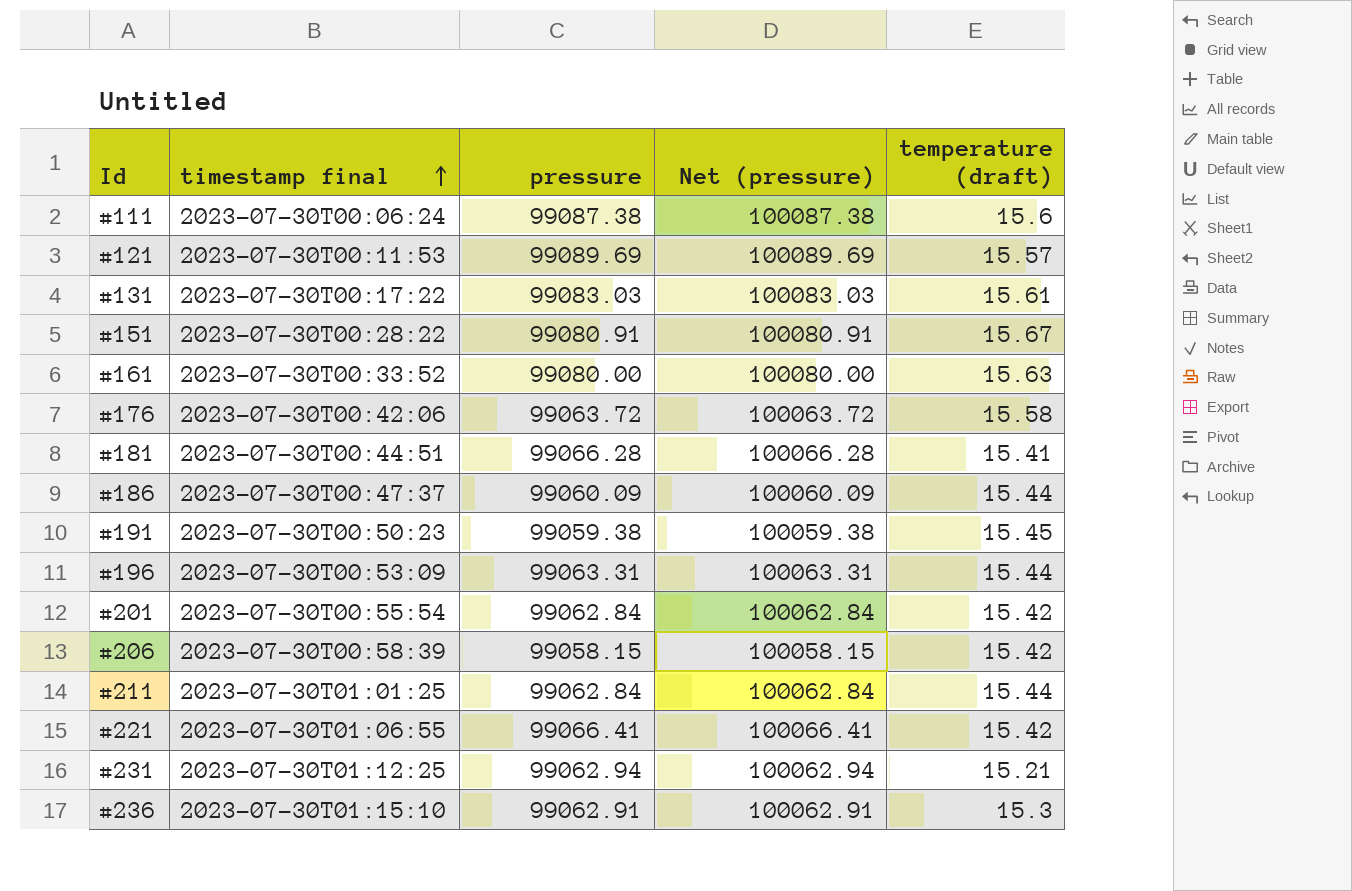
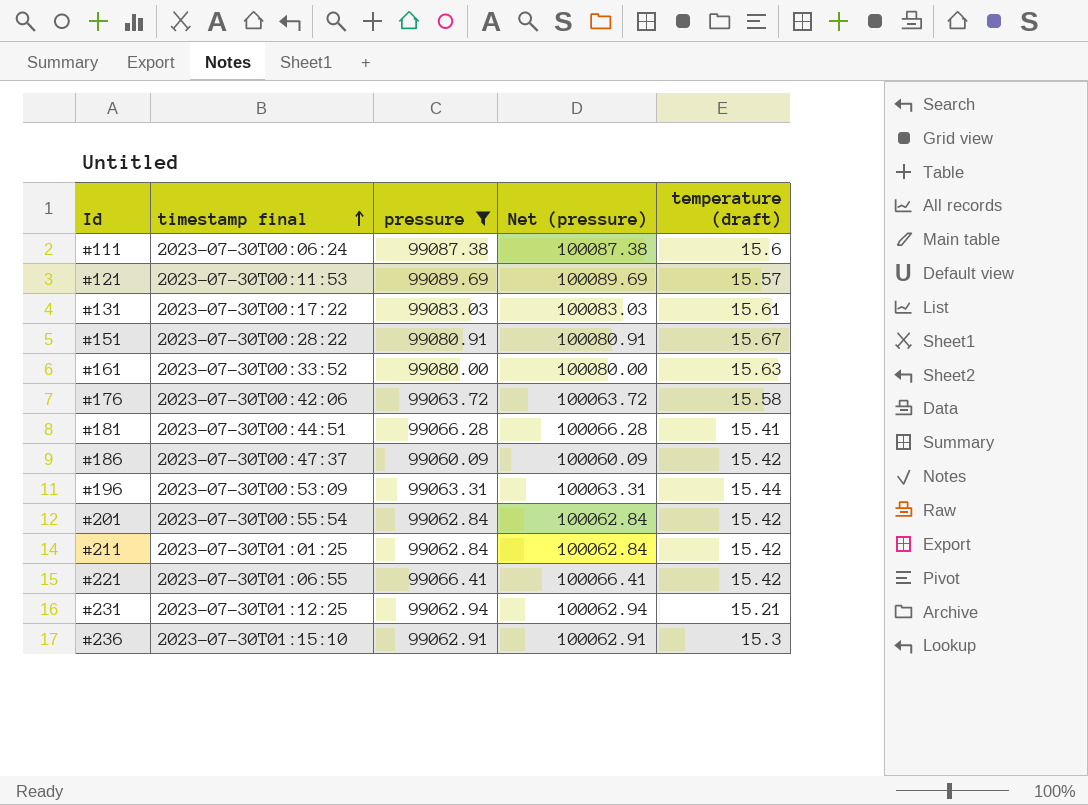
filter: none -> pressure >= 99060.09
#186 | temperature (draft): 15.44 -> 15.42
#211 | temperature (draft): 15.44 -> 15.42

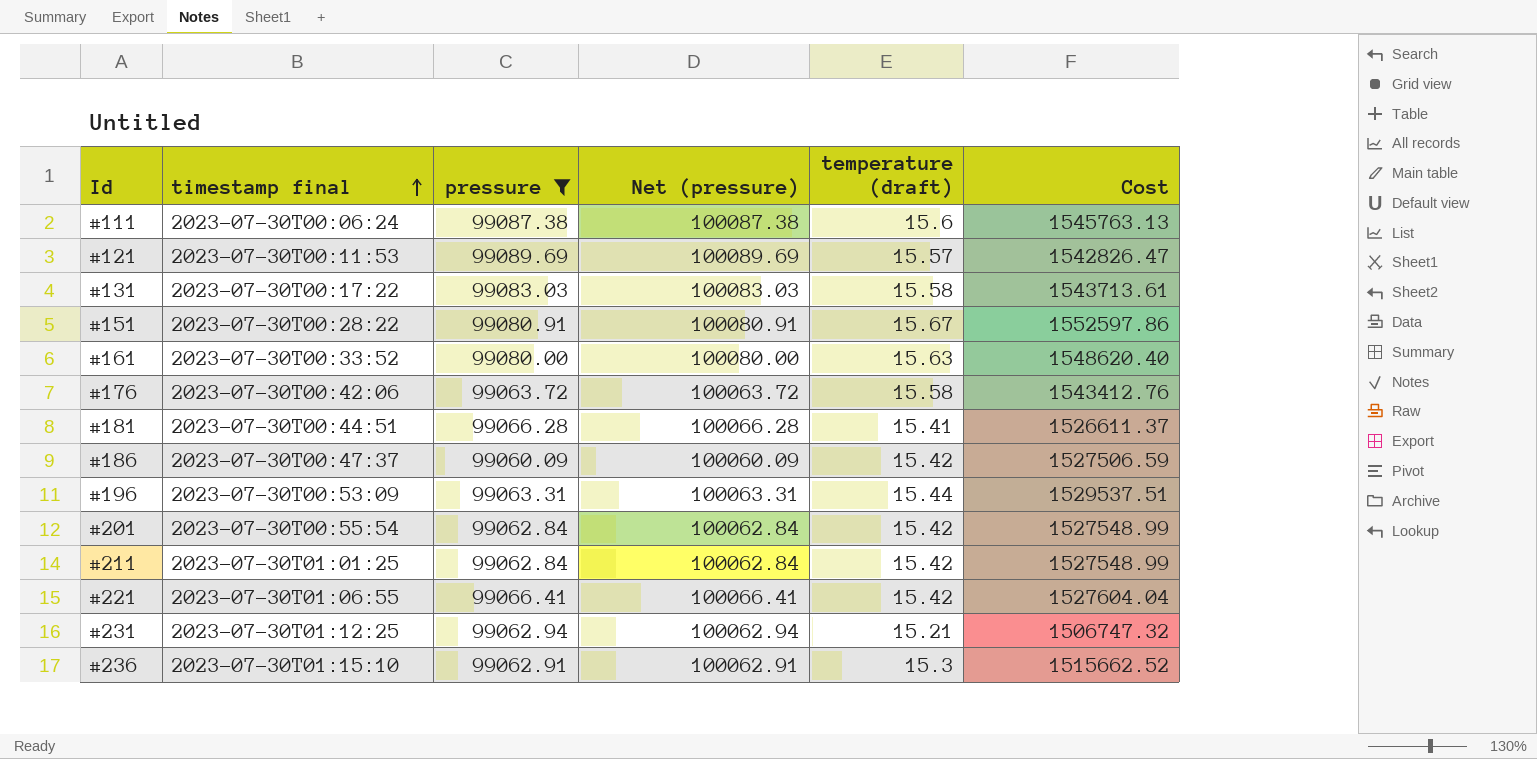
column Cost | formula: none -> [pressure] * [temperature (draft)]
#131 | temperature (draft): 15.61 -> 15.58

